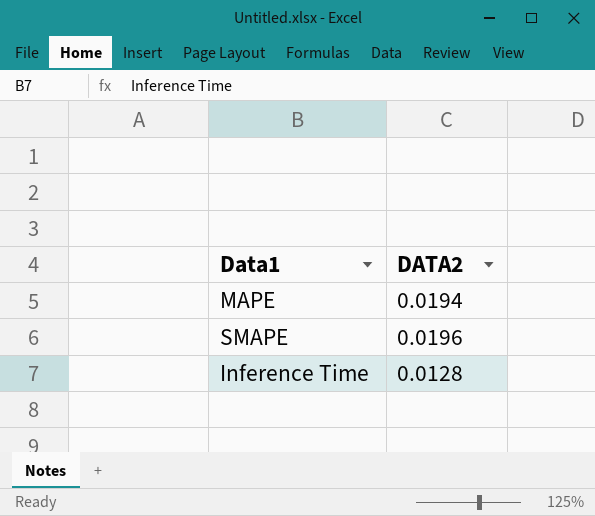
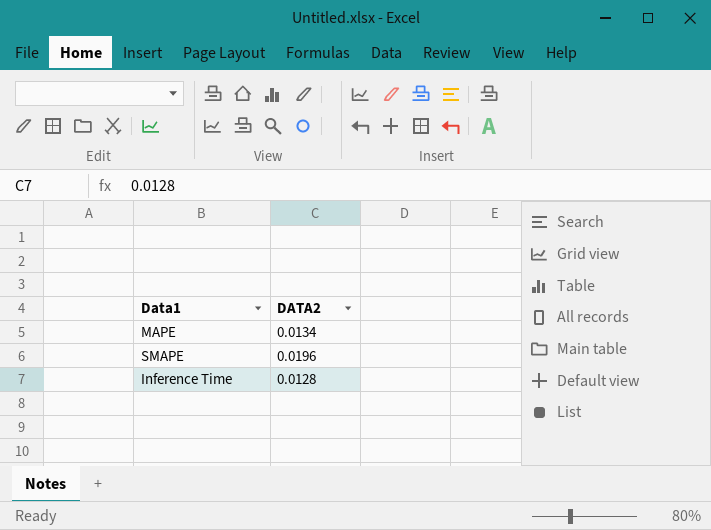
MAPE | DATA2: 0.0194 -> 0.0134

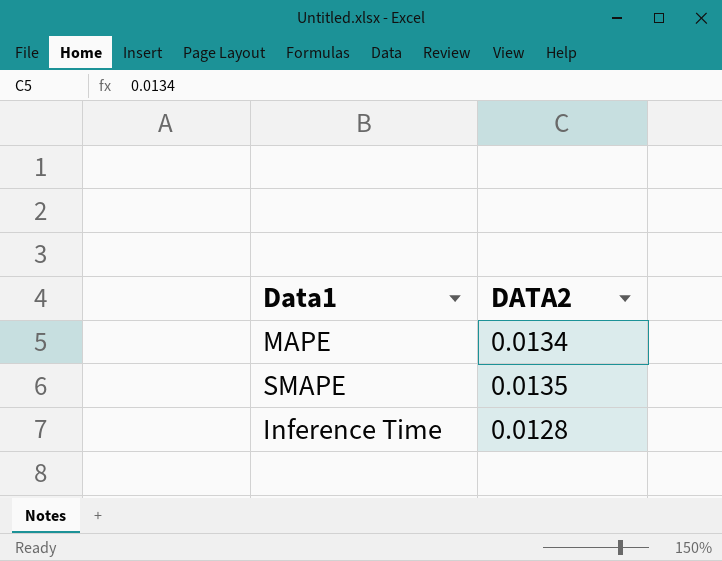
SMAPE | DATA2: 0.0196 -> 0.0135

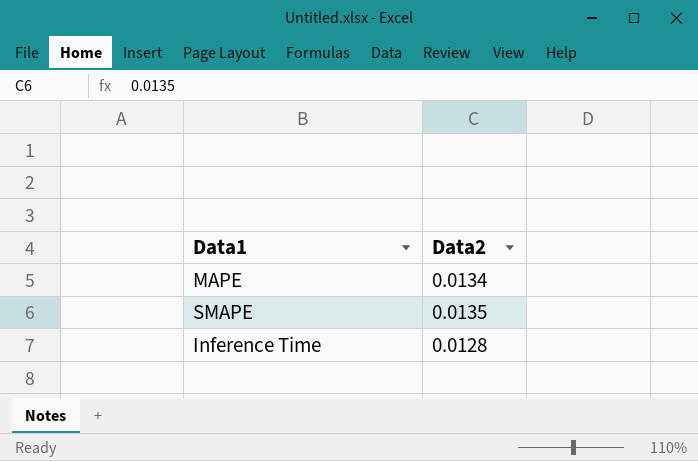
column name: DATA2 -> Data2

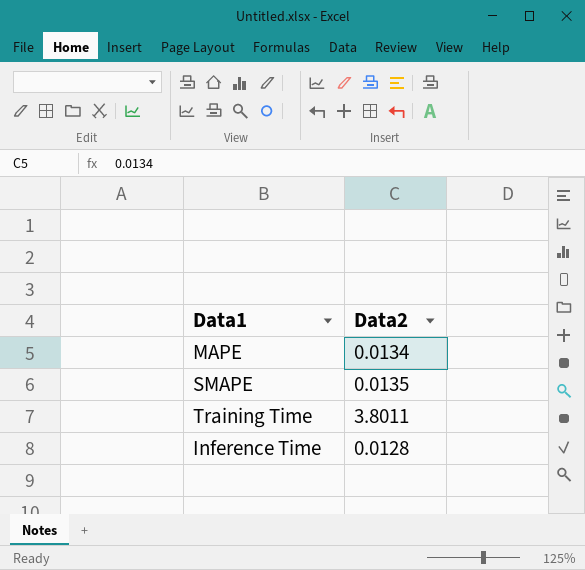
row Training Time: none -> 3.8011

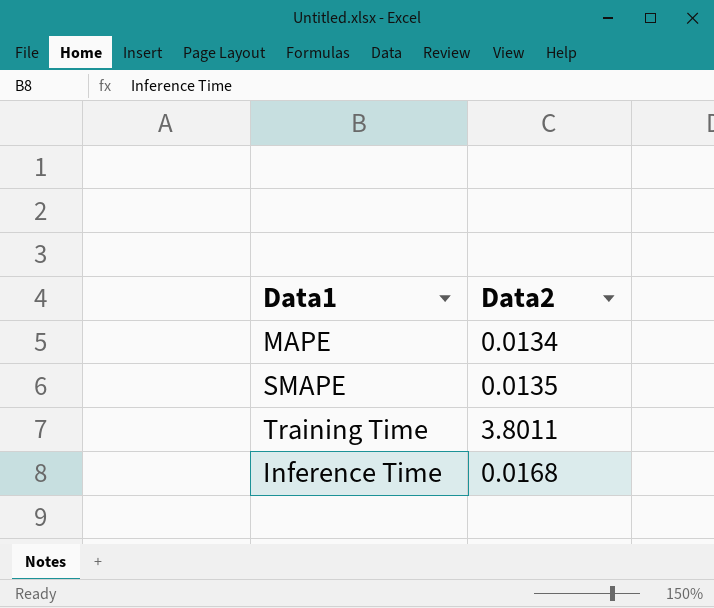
Inference Time | Data2: 0.0128 -> 0.0168

